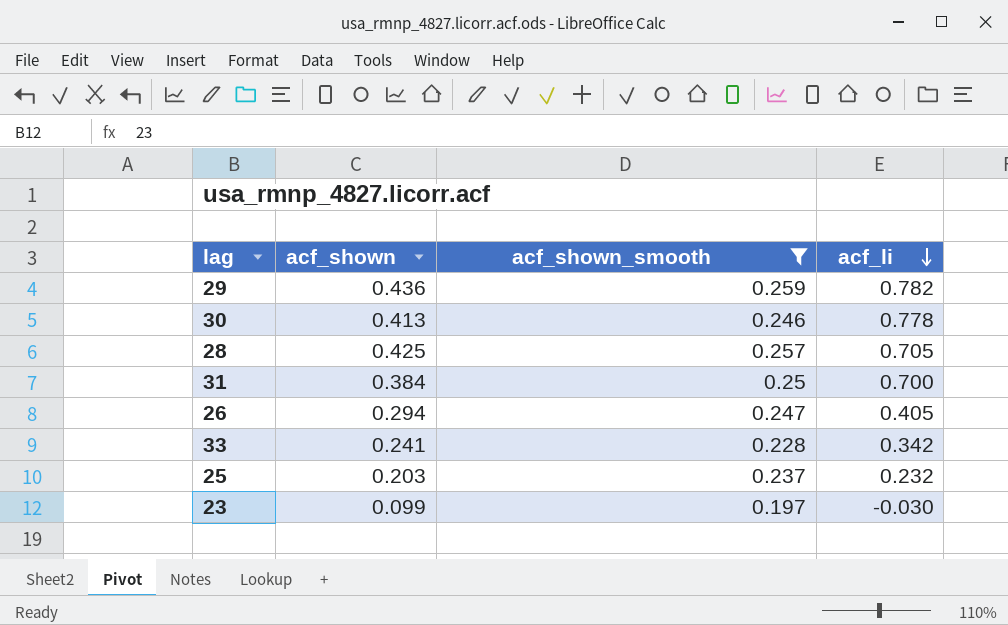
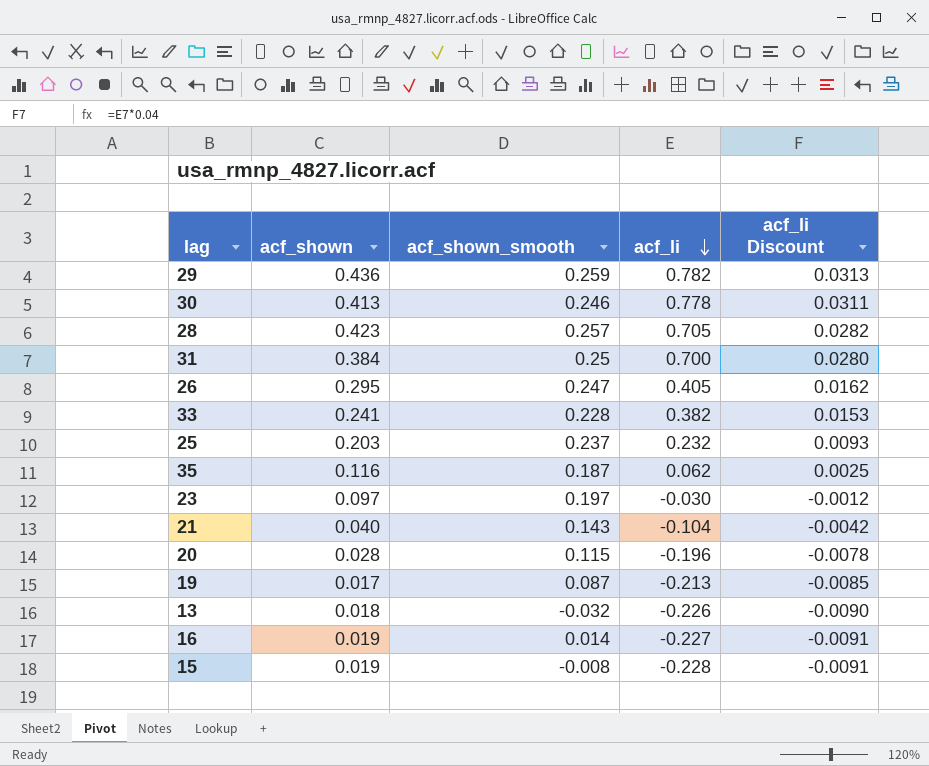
filter: acf_shown_smooth >= 0.197 -> none
column acf_li Discount | formula: none -> [acf_li] * 0.04
28 | acf_shown: 0.425 -> 0.423
26 | acf_shown: 0.294 -> 0.295
33 | acf_li: 0.342 -> 0.382
23 | acf_shown: 0.099 -> 0.097

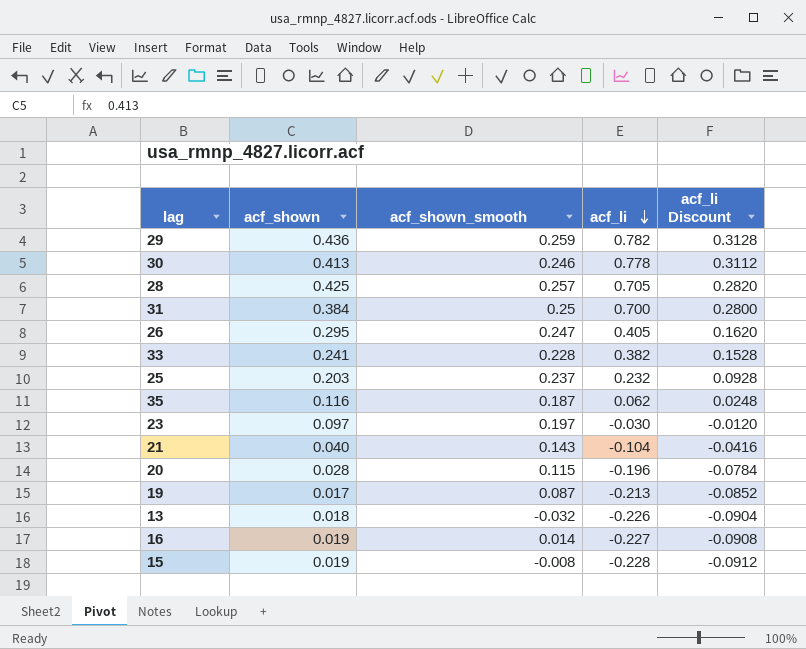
column acf_li Discount | formula: [acf_li] * 0.04 -> [acf_li] * 0.4
28 | acf_shown: 0.423 -> 0.425

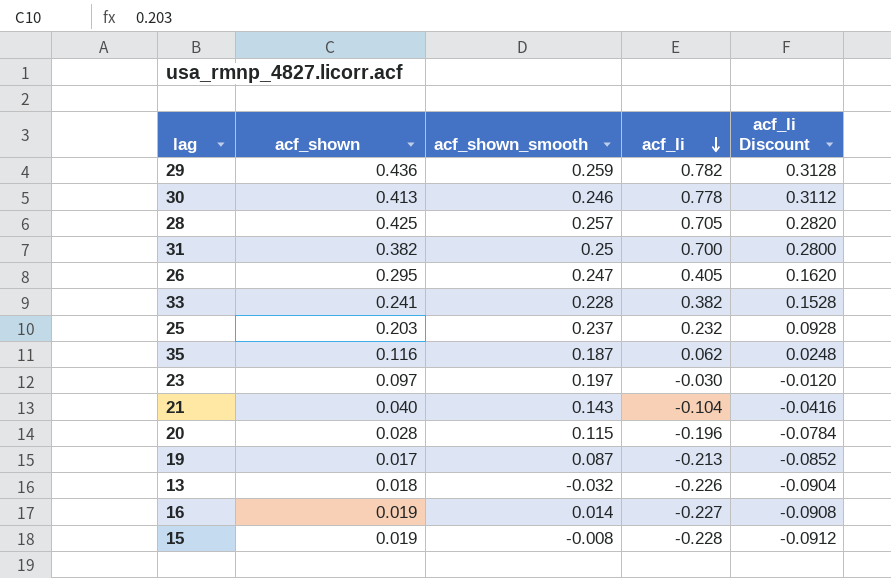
31 | acf_shown: 0.384 -> 0.382

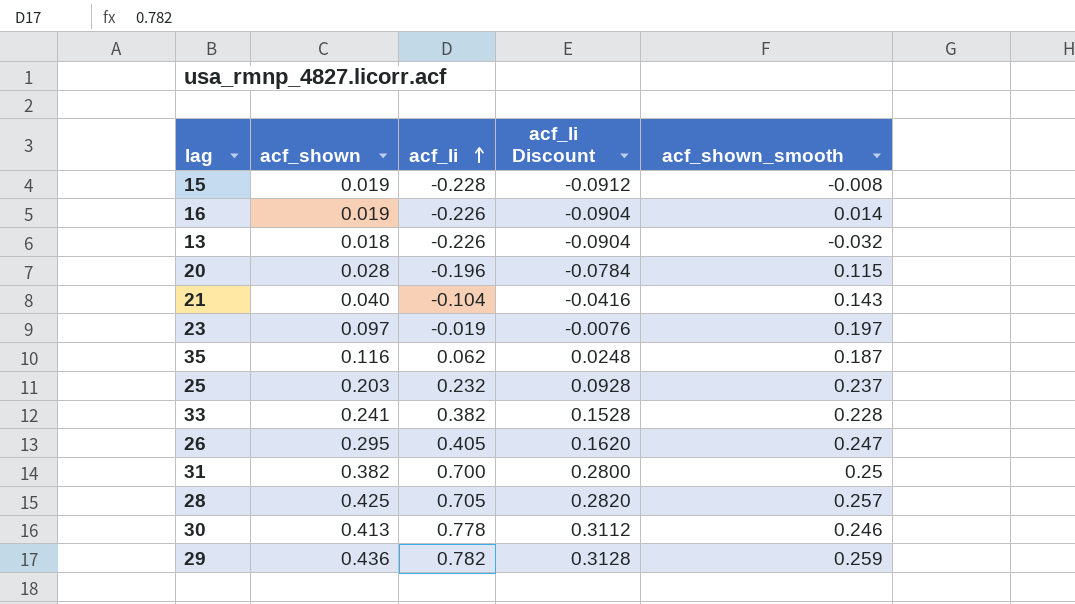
row order: acf_li descending -> acf_li ascending
column acf_shown_smooth | position: 3 -> 5
row 19: 0.017 | 0.087 | -0.213 | -0.0852 -> none
16 | acf_li: -0.227 -> -0.226
16 | acf_li Discount: -0.0908 -> -0.0904
23 | acf_li: -0.030 -> -0.019
23 | acf_li Discount: -0.0120 -> -0.0076

